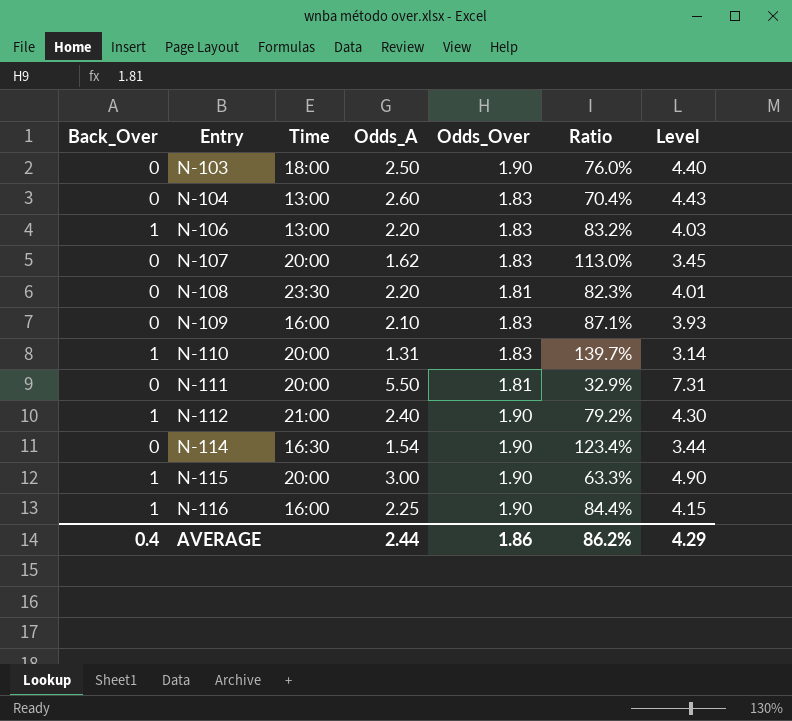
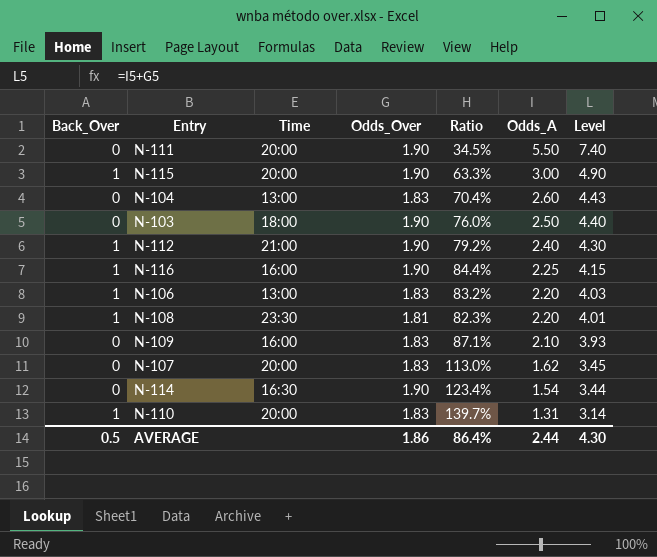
row order: Entry ascending -> Odds_A descending
column Odds_A | position: 4 -> 6
N-111 | Odds_Over: 1.81 -> 1.90
N-111 | Ratio: 32.9% -> 34.5%
N-111 | Level: 7.31 -> 7.40
N-108 | Back_Over: 0 -> 1
AVERAGE | Back_Over: 0.4 -> 0.5
AVERAGE | Ratio: 86.2% -> 86.4%
AVERAGE | Level: 4.29 -> 4.30

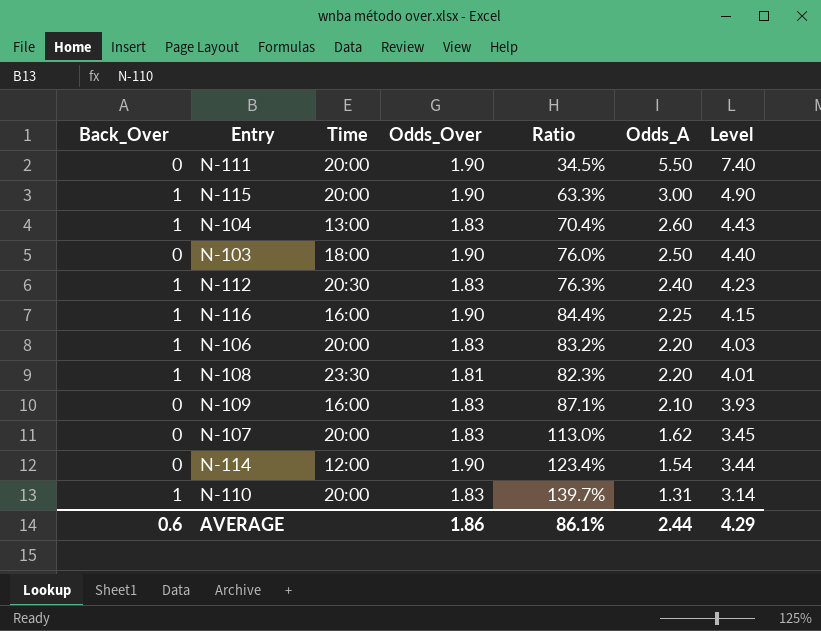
N-104 | Back_Over: 0 -> 1
N-112 | Time: 21:00 -> 20:30
N-112 | Odds_Over: 1.90 -> 1.83
N-112 | Ratio: 79.2% -> 76.3%
N-112 | Level: 4.30 -> 4.23
N-106 | Time: 13:00 -> 20:00
N-114 | Time: 16:30 -> 12:00
AVERAGE | Back_Over: 0.5 -> 0.6
AVERAGE | Ratio: 86.4% -> 86.1%
AVERAGE | Level: 4.30 -> 4.29

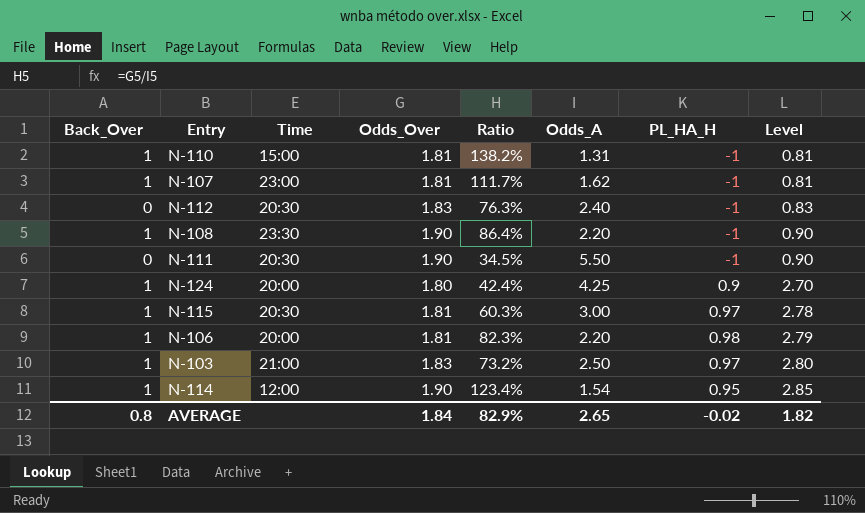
row order: Odds_A descending -> Level ascending
column PL_HA_H | position: none -> 7
column Level | formula: [Odds_Over] + [Odds_A] -> [Odds_Over] + [PL_HA_H]
row N-104: 1 | 13:00 | 1.83 | 70.4% | 2.60 | 4.43 -> none
row N-116: 1 | 16:00 | 1.90 | 84.4% | 2.25 | 4.15 -> none
row N-109: 0 | 16:00 | 1.83 | 87.1% | 2.10 | 3.93 -> none
N-110 | Time: 20:00 -> 15:00
N-110 | Odds_Over: 1.83 -> 1.81
N-110 | Ratio: 139.7% -> 138.2%
N-107 | Back_Over: 0 -> 1
N-107 | Time: 20:00 -> 23:00
N-107 | Odds_Over: 1.83 -> 1.81
N-107 | Ratio: 113.0% -> 111.7%
N-112 | Back_Over: 1 -> 0
N-108 | Odds_Over: 1.81 -> 1.90
N-108 | Ratio: 82.3% -> 86.4%
N-111 | Time: 20:00 -> 20:30
row N-124: none -> 1 | 20:00 | 1.80 | 42.4% | 4.25 | 0.9 | 2.70
N-115 | Time: 20:00 -> 20:30
N-115 | Odds_Over: 1.90 -> 1.81
N-115 | Ratio: 63.3% -> 60.3%
N-106 | Odds_Over: 1.83 -> 1.81
N-106 | Ratio: 83.2% -> 82.3%
N-103 | Back_Over: 0 -> 1
N-103 | Time: 18:00 -> 21:00
N-103 | Odds_Over: 1.90 -> 1.83
N-103 | Ratio: 76.0% -> 73.2%
N-114 | Back_Over: 0 -> 1
AVERAGE | Back_Over: 0.6 -> 0.8
AVERAGE | Odds_Over: 1.86 -> 1.84
AVERAGE | Ratio: 86.1% -> 82.9%
AVERAGE | Odds_A: 2.44 -> 2.65
AVERAGE | Level: 4.29 -> 1.82

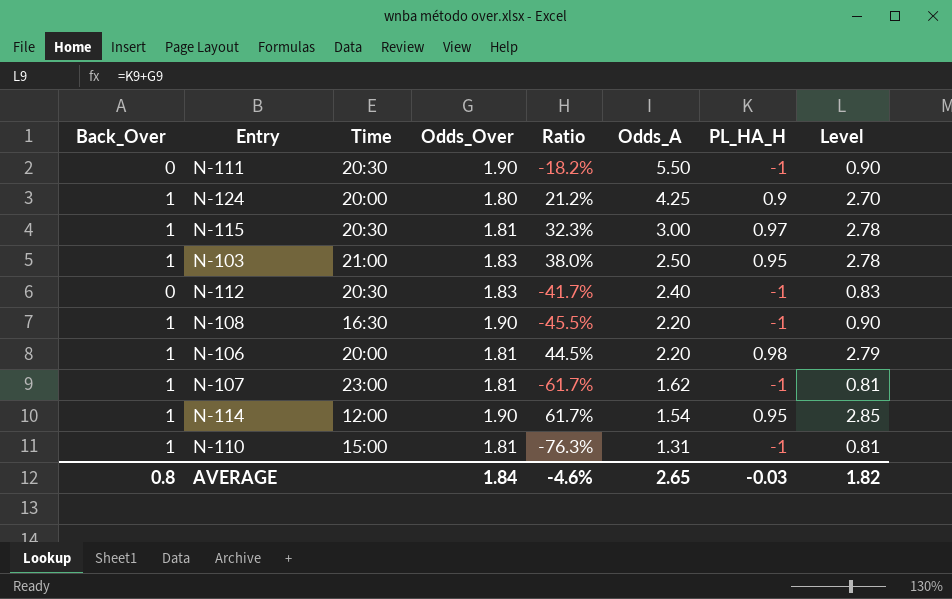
row order: Level ascending -> Odds_A descending
column Ratio | formula: [Odds_Over] / [Odds_A] -> [PL_HA_H] / [Odds_A]
N-103 | PL_HA_H: 0.97 -> 0.95
N-103 | Level: 2.80 -> 2.78
N-108 | Time: 23:30 -> 16:30
AVERAGE | Ratio: 82.9% -> -4.6%
AVERAGE | PL_HA_H: -0.02 -> -0.03

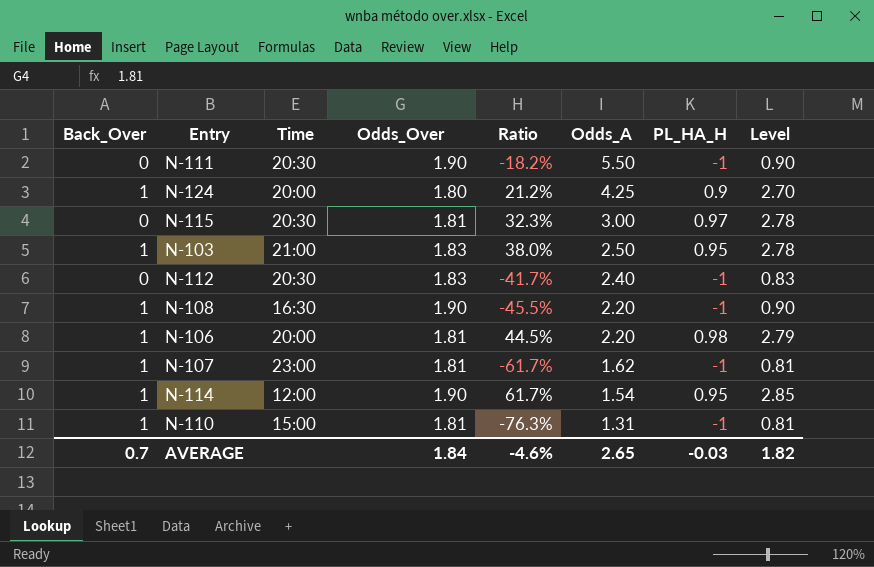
N-115 | Back_Over: 1 -> 0
AVERAGE | Back_Over: 0.8 -> 0.7

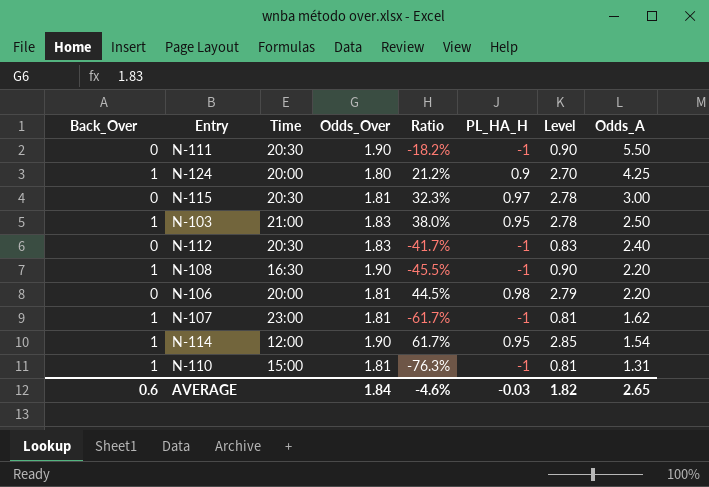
column Odds_A | position: 6 -> 8
N-106 | Back_Over: 1 -> 0
AVERAGE | Back_Over: 0.7 -> 0.6

